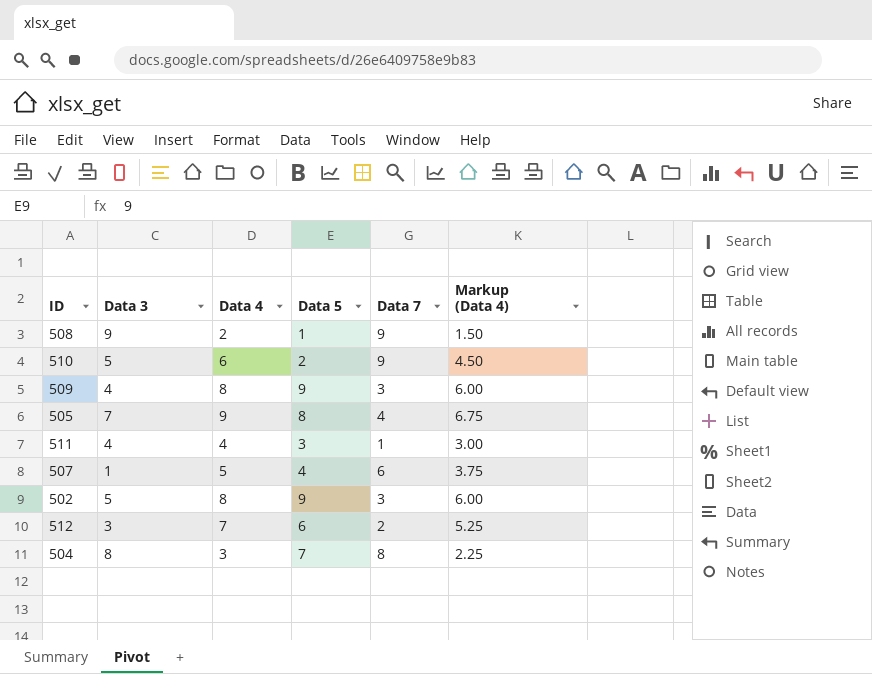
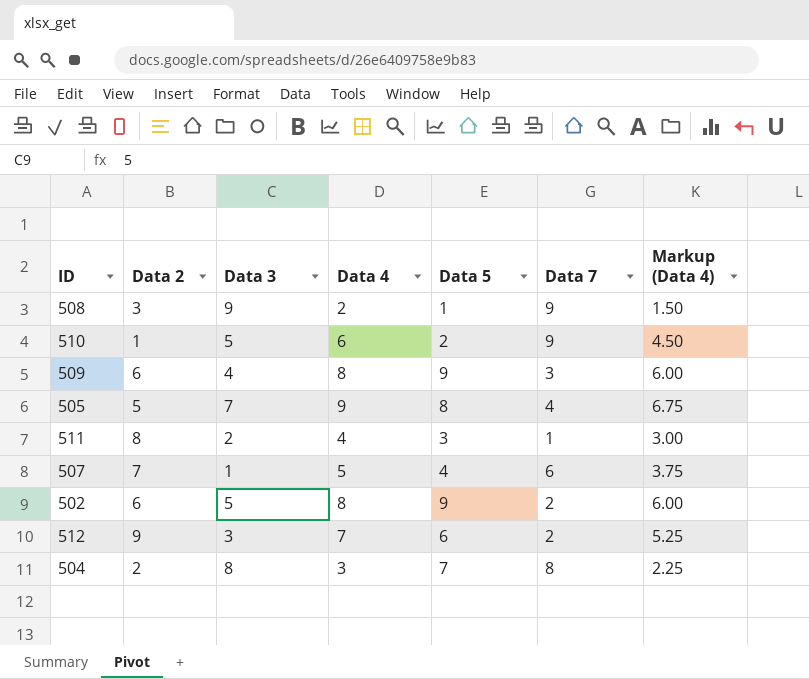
column Data 2 | position: none -> 2
511 | Data 3: 4 -> 2
502 | Data 7: 3 -> 2

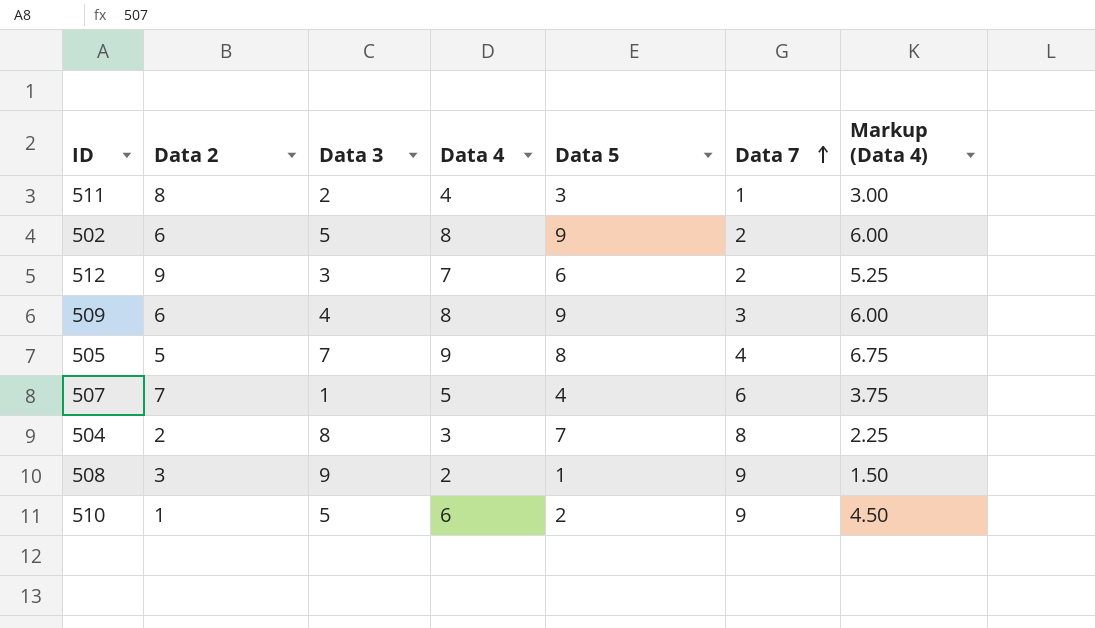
row order: none -> Data 7 ascending

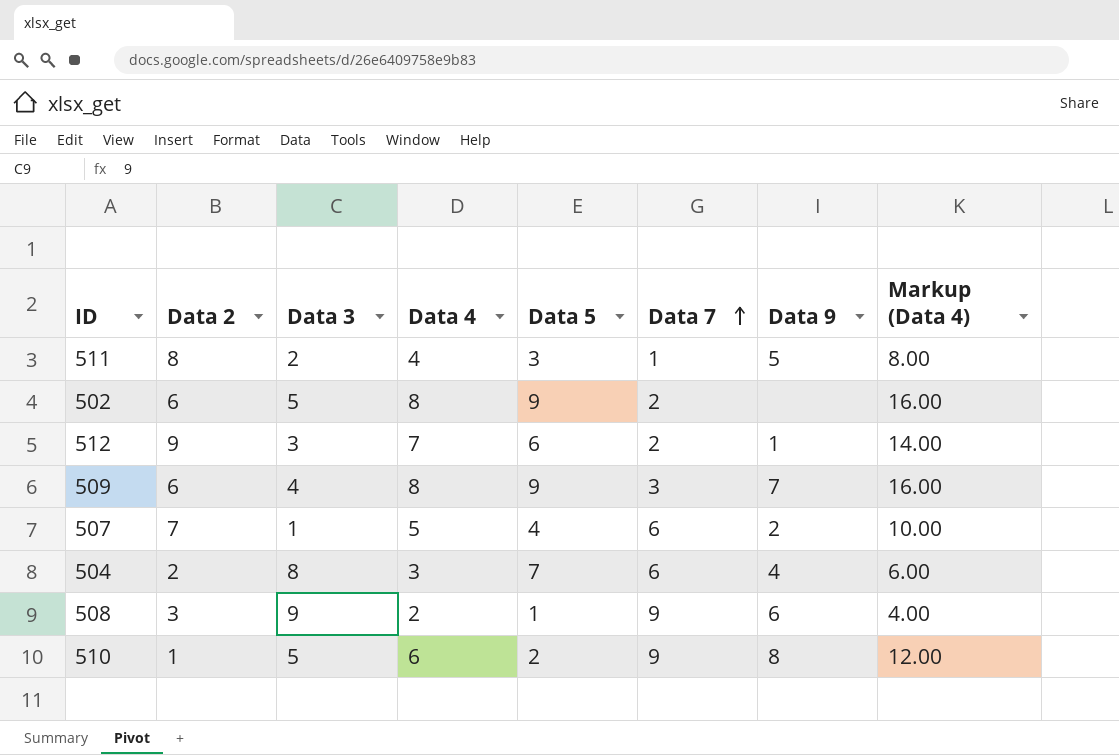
column Data 9 | position: none -> 7
column Markup (Data 4) | formula: [Data 4] * 0.75 -> [Data 4] * 2
row 505: 5 | 7 | 9 | 8 | 4 | 6.75 -> none
504 | Data 7: 8 -> 6

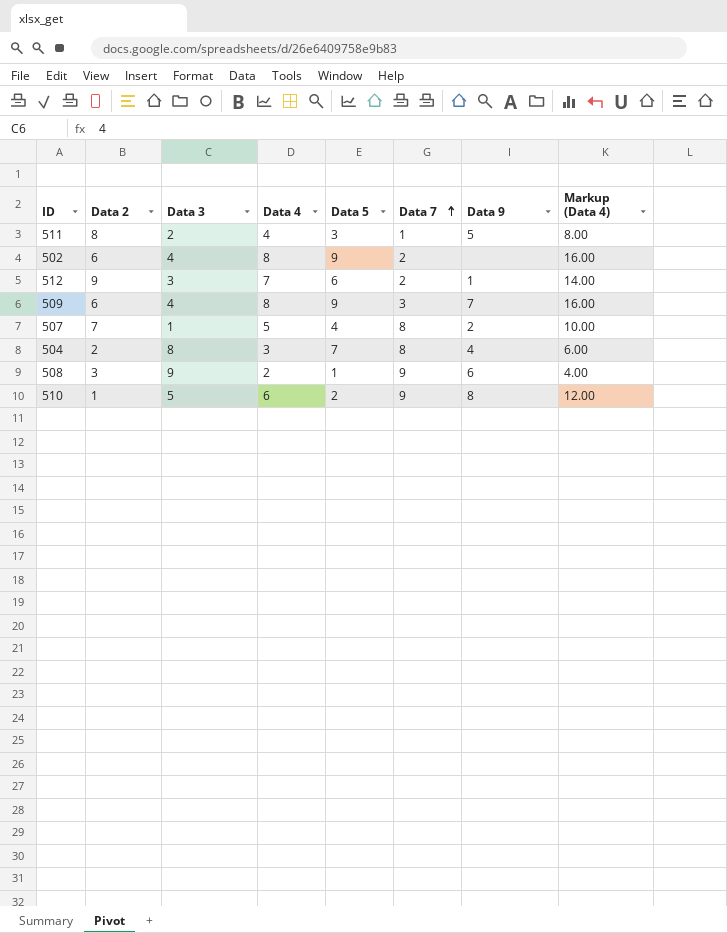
502 | Data 3: 5 -> 4
507 | Data 7: 6 -> 8
504 | Data 7: 6 -> 8

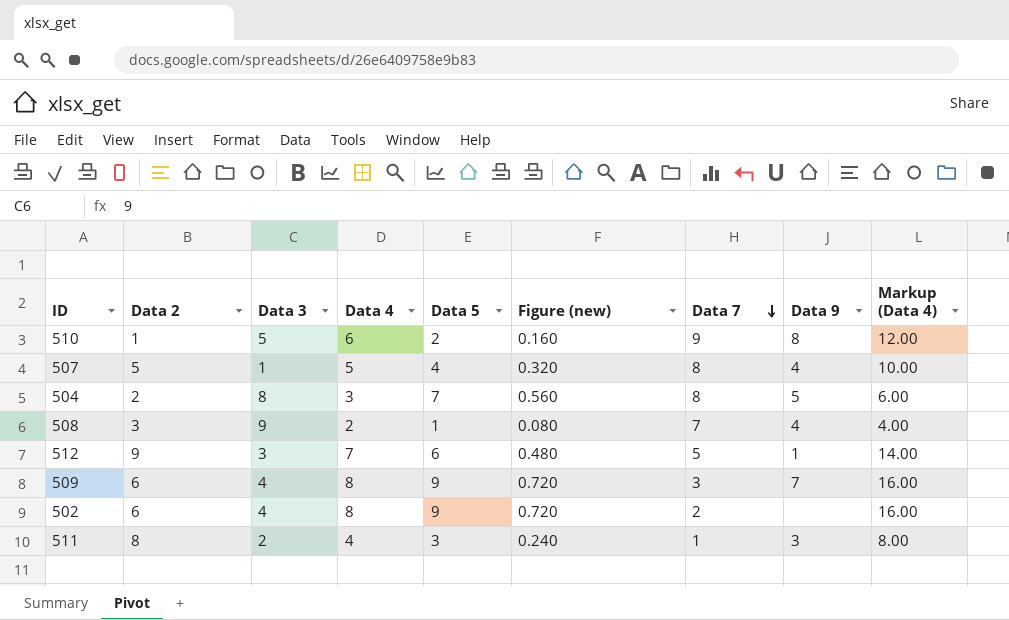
row order: Data 7 ascending -> Data 7 descending
column Figure (new) | formula: none -> [Data 5] * 0.08
507 | Data 2: 7 -> 5
507 | Data 9: 2 -> 4
504 | Data 9: 4 -> 5
508 | Data 7: 9 -> 7
508 | Data 9: 6 -> 4
512 | Data 7: 2 -> 5
511 | Data 9: 5 -> 3

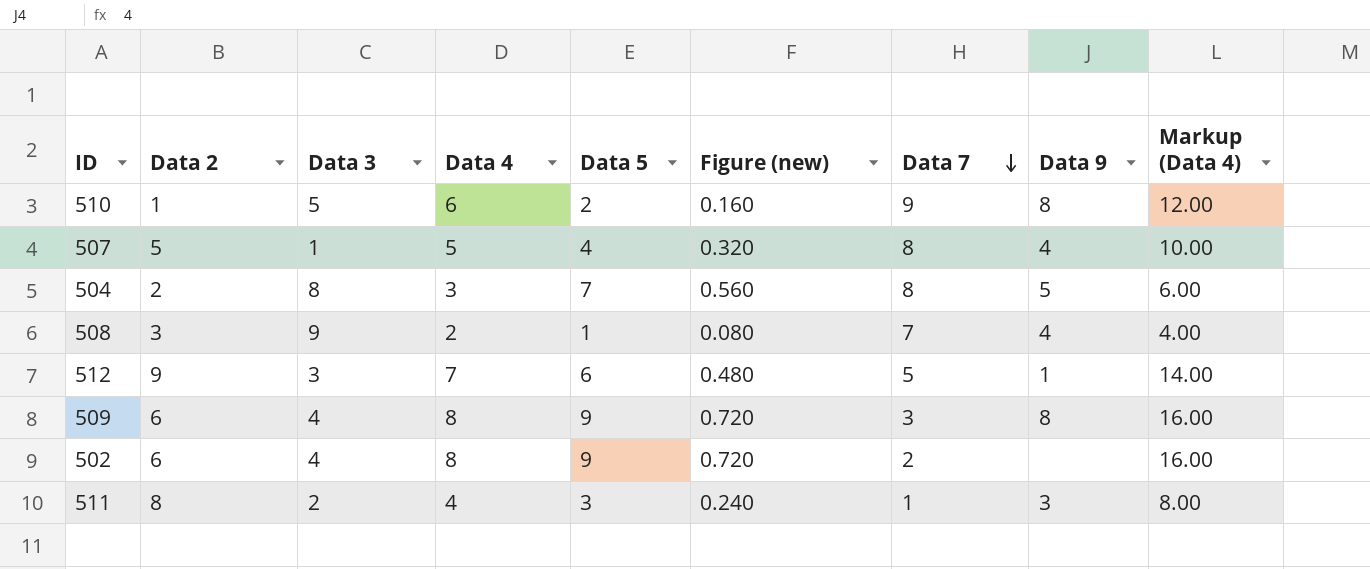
509 | Data 9: 7 -> 8

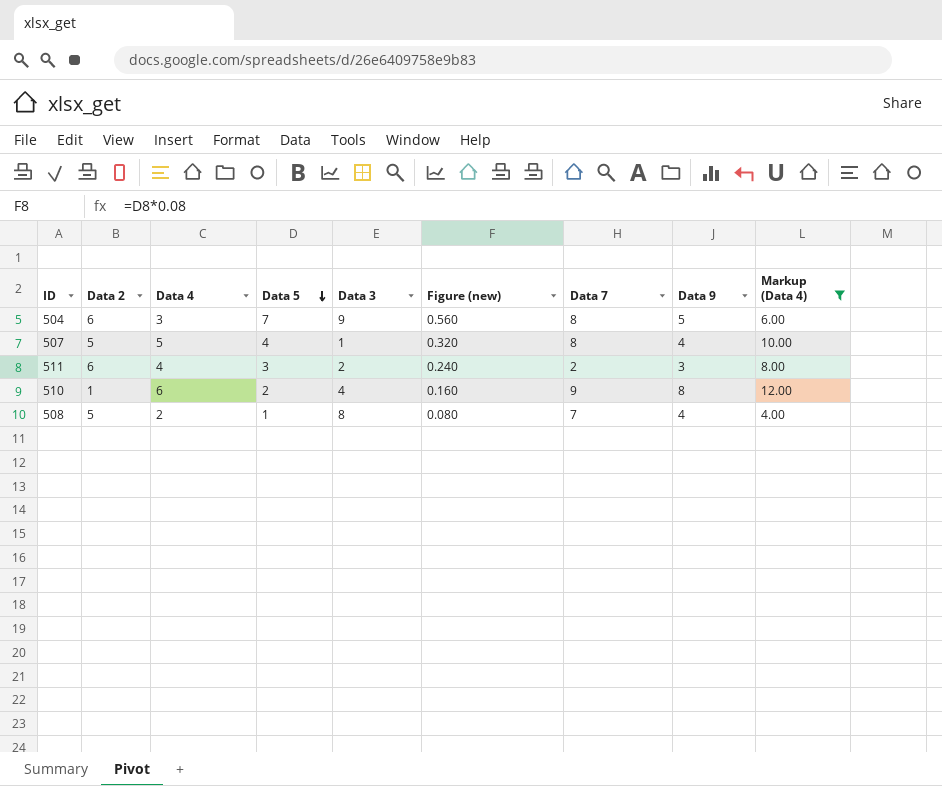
filter: none -> Markup (Data 4) <= 12.00
row order: Data 7 descending -> Data 5 descending
column Data 3 | position: 3 -> 5
504 | Data 2: 2 -> 6
504 | Data 3: 8 -> 9
511 | Data 2: 8 -> 6
511 | Data 7: 1 -> 2
510 | Data 3: 5 -> 4
508 | Data 2: 3 -> 5
508 | Data 3: 9 -> 8

